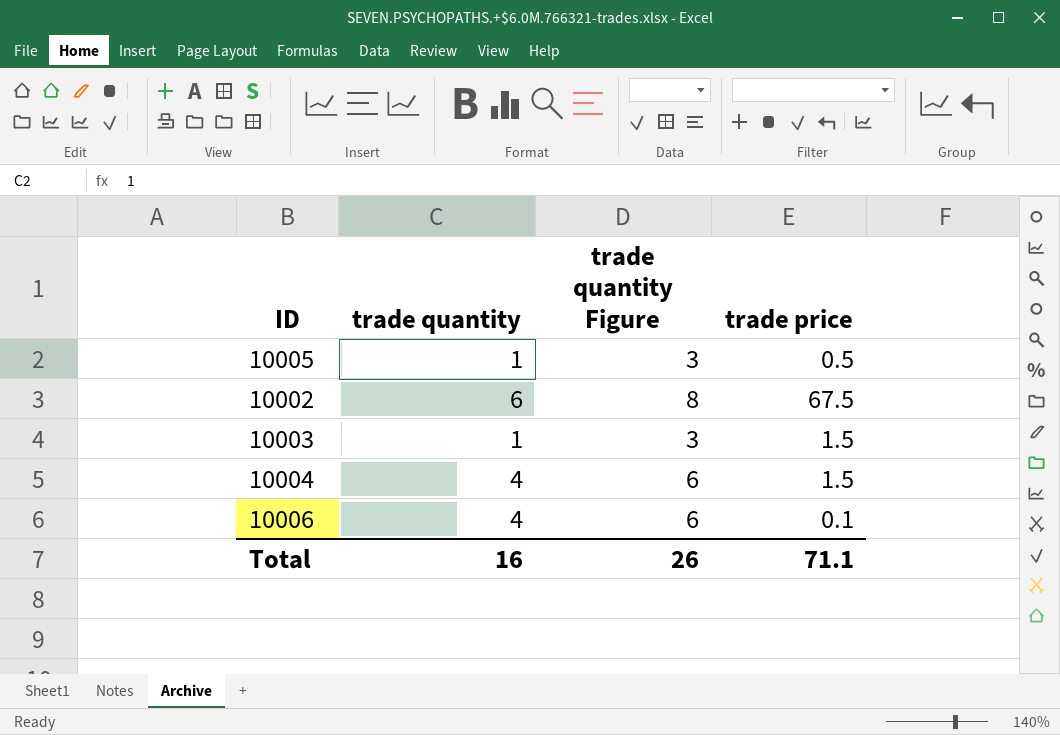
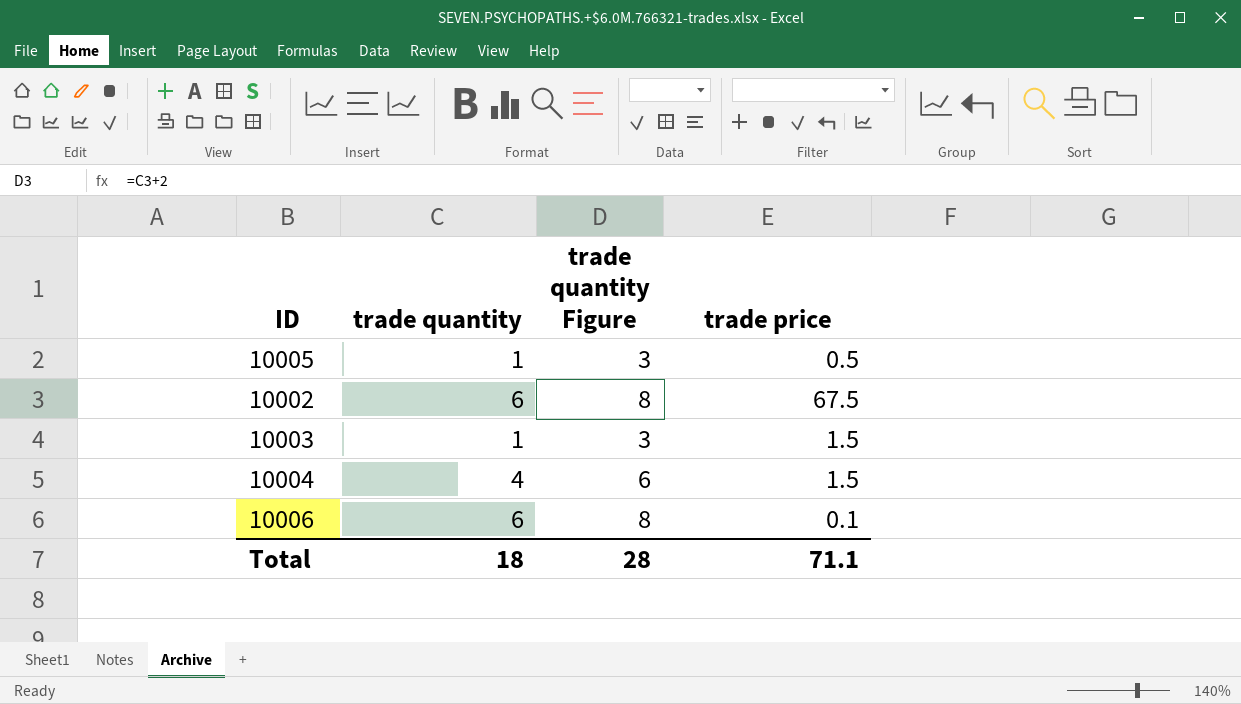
10006 | trade quantity: 4 -> 6
10006 | trade quantity Figure: 6 -> 8
Total | trade quantity: 16 -> 18
Total | trade quantity Figure: 26 -> 28

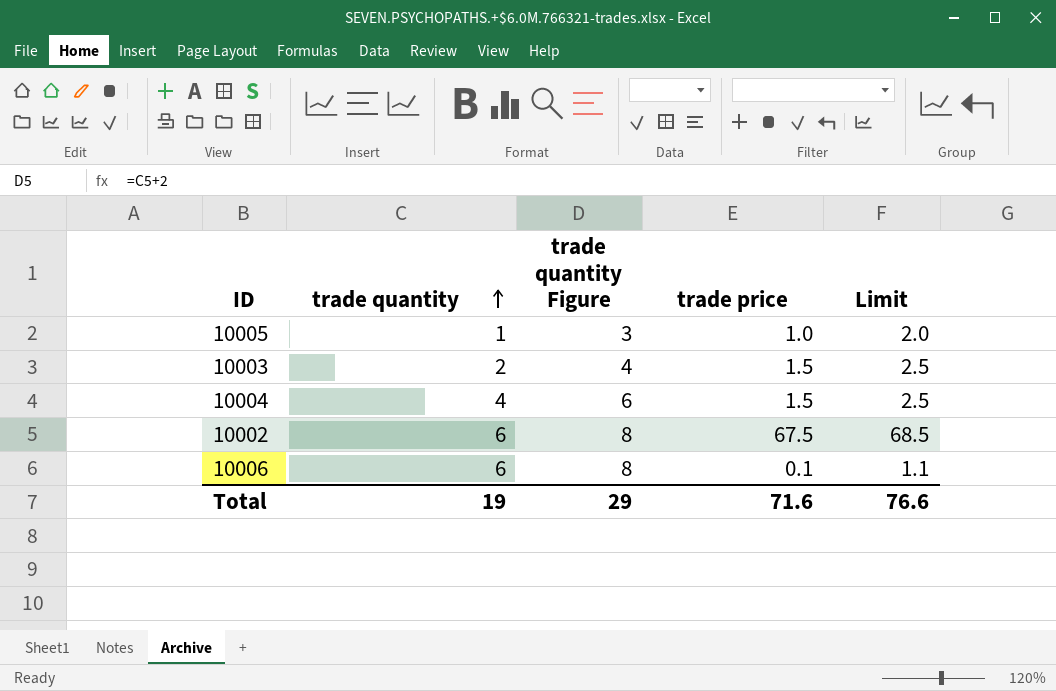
row order: none -> trade quantity ascending
column Limit | formula: none -> [trade price] + 1
10005 | trade price: 0.5 -> 1.0
10003 | trade quantity: 1 -> 2
10003 | trade quantity Figure: 3 -> 4
Total | trade quantity: 18 -> 19
Total | trade quantity Figure: 28 -> 29
Total | trade price: 71.1 -> 71.6

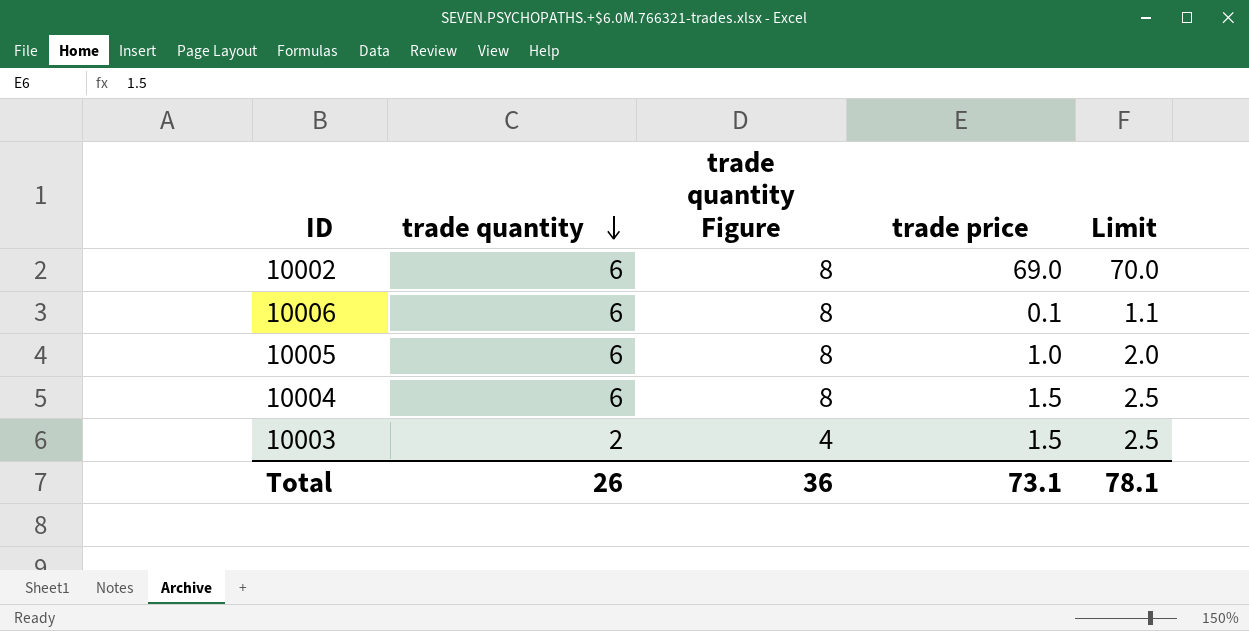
row order: trade quantity ascending -> trade quantity descending
10002 | trade price: 67.5 -> 69.0
10002 | Limit: 68.5 -> 70.0
10005 | trade quantity: 1 -> 6
10005 | trade quantity Figure: 3 -> 8
10004 | trade quantity: 4 -> 6
10004 | trade quantity Figure: 6 -> 8
Total | trade quantity: 19 -> 26
Total | trade quantity Figure: 29 -> 36
Total | trade price: 71.6 -> 73.1
Total | Limit: 76.6 -> 78.1

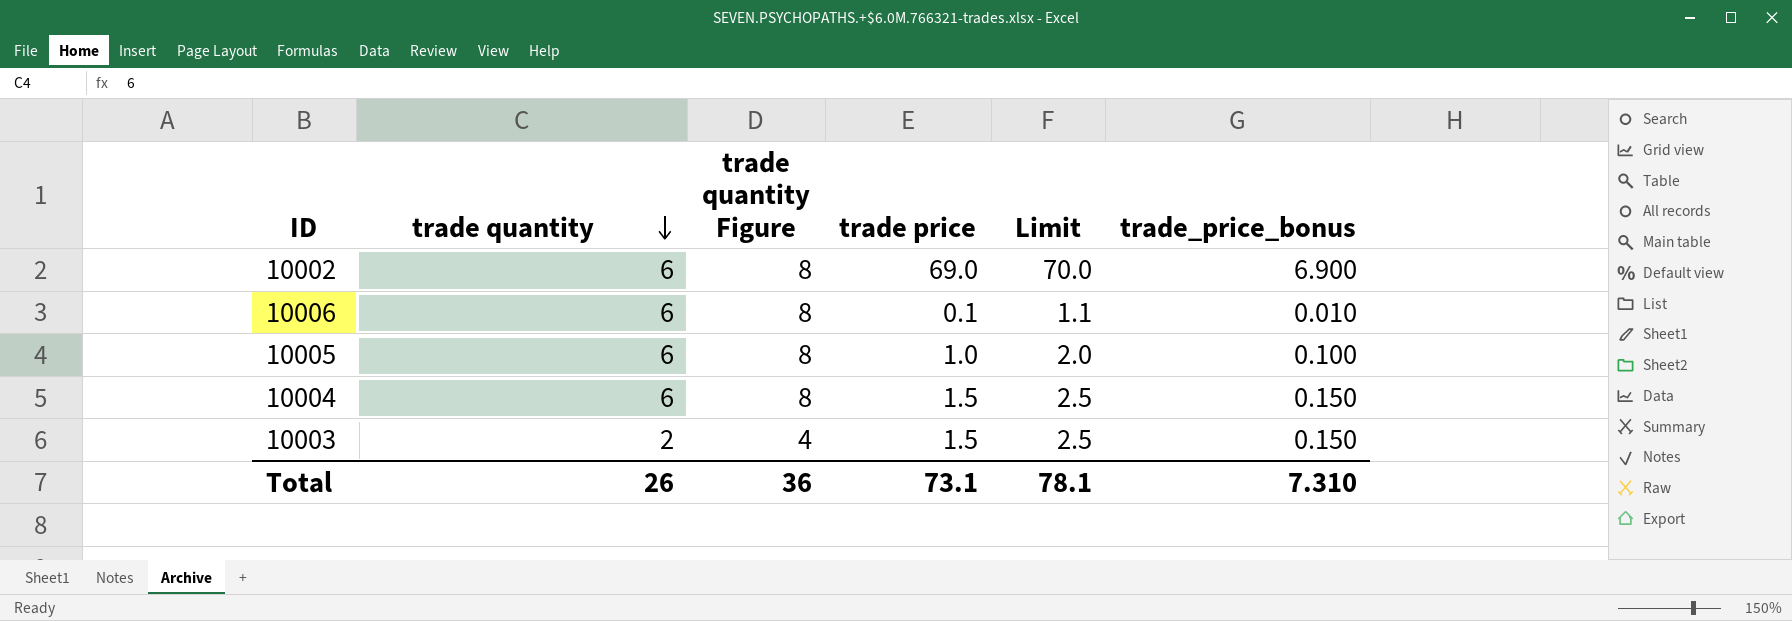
column trade_price_bonus | formula: none -> [trade price] * 0.1

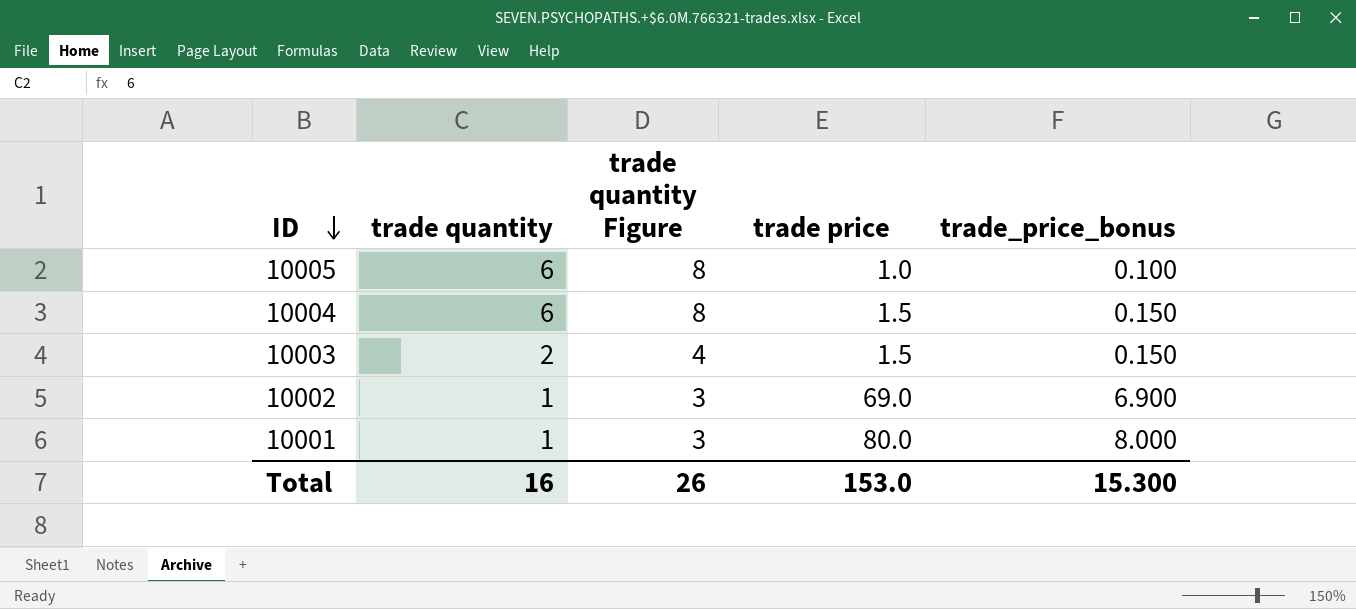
row order: trade quantity descending -> ID descending
column Limit | formula: [trade price] + 1 -> none
row 10006: 6 | 8 | 0.1 | 1.1 | 0.010 -> none
10002 | trade quantity: 6 -> 1
10002 | trade quantity Figure: 8 -> 3
row 10001: none -> 1 | 3 | 80.0 | 8.000
Total | trade quantity: 26 -> 16
Total | trade quantity Figure: 36 -> 26
Total | trade price: 73.1 -> 153.0
Total | trade_price_bonus: 7.310 -> 15.300

